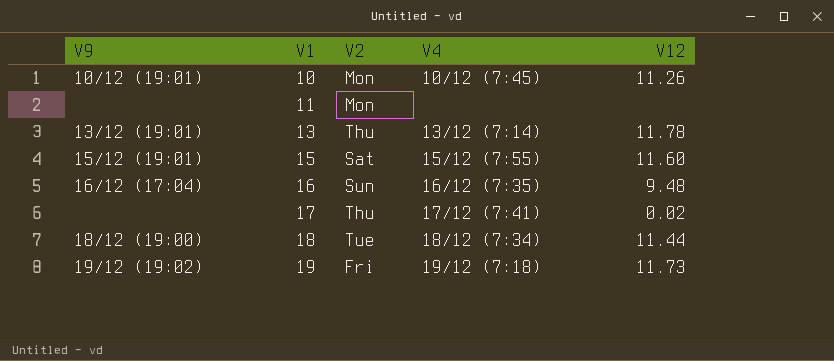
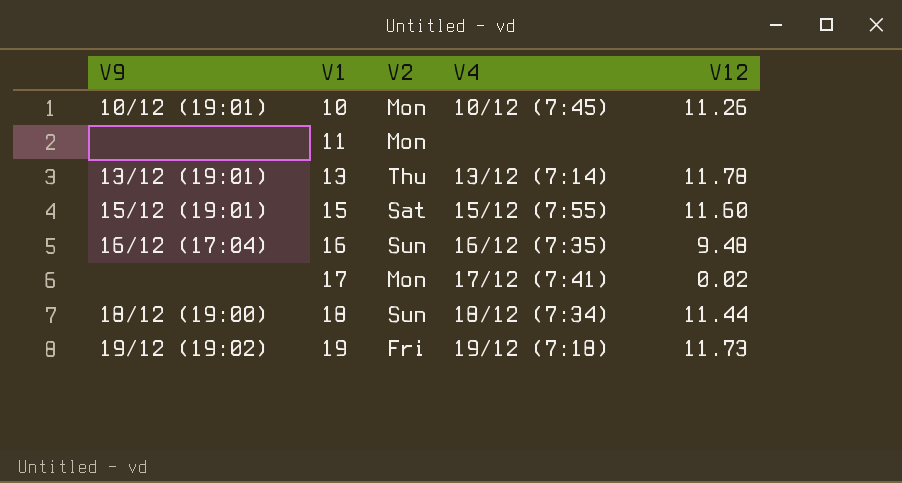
17 | V2: Thu -> Mon
18 | V2: Tue -> Sun

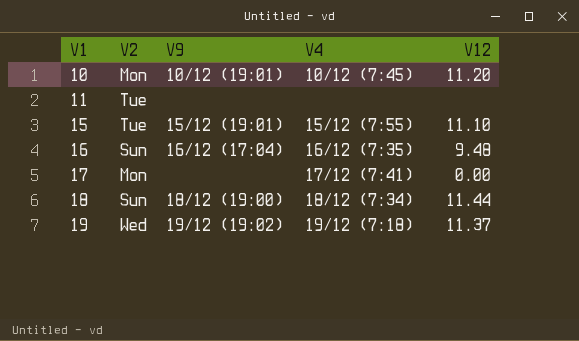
column V9 | position: 1 -> 3
row 13: 13/12 (19:01) | Thu | 13/12 (7:14) | 11.78 -> none
10 | V12: 11.26 -> 11.20
11 | V2: Mon -> Tue
15 | V2: Sat -> Tue
15 | V12: 11.60 -> 11.10
17 | V12: 0.02 -> 0.00
19 | V2: Fri -> Wed
19 | V12: 11.73 -> 11.37

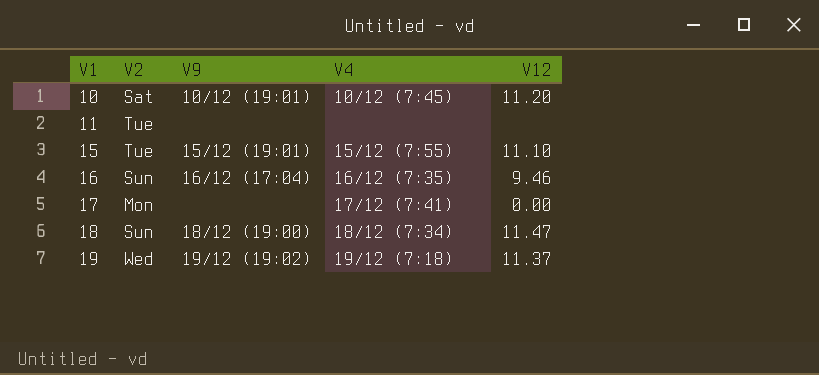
10 | V2: Mon -> Sat
16 | V12: 9.48 -> 9.46
18 | V12: 11.44 -> 11.47

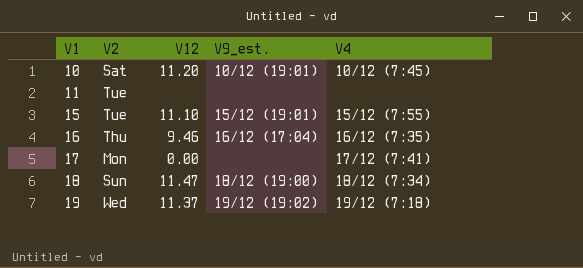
column V12 | position: 5 -> 3
column name: V9 -> V9_est.
16 | V2: Sun -> Thu

